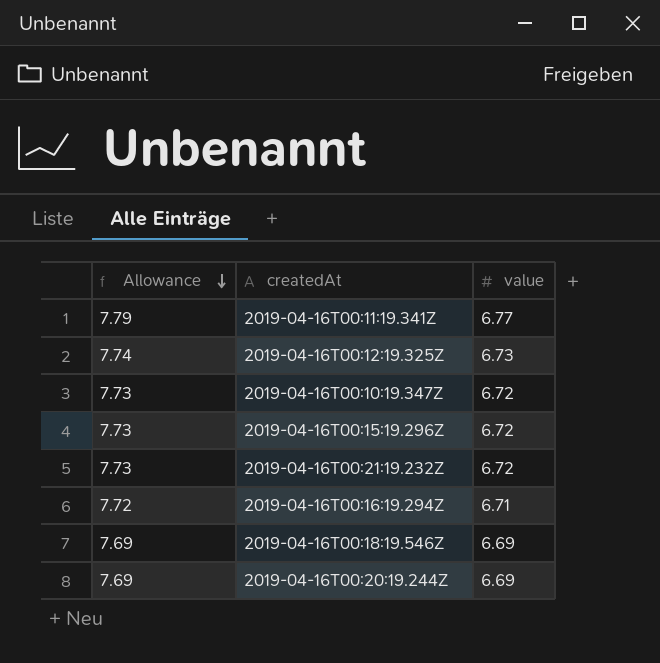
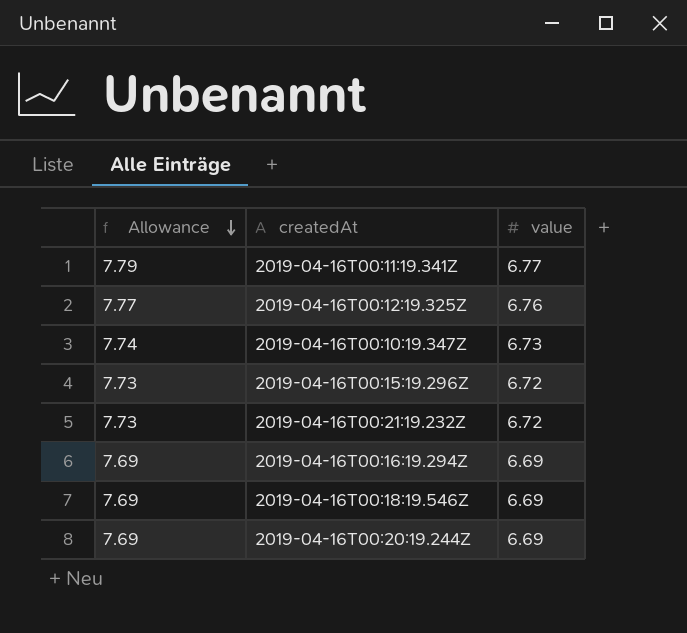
2019-04-16T00:12:19.325Z | Allowance: 7.74 -> 7.77
2019-04-16T00:12:19.325Z | value: 6.73 -> 6.76
2019-04-16T00:10:19.347Z | Allowance: 7.73 -> 7.74
2019-04-16T00:10:19.347Z | value: 6.72 -> 6.73
2019-04-16T00:16:19.294Z | Allowance: 7.72 -> 7.69
2019-04-16T00:16:19.294Z | value: 6.71 -> 6.69

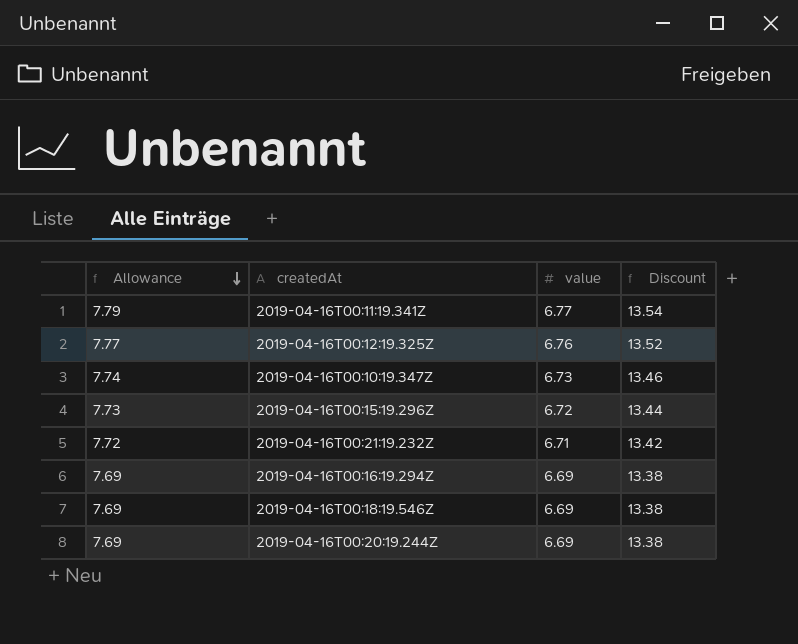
column Discount | formula: none -> [value] * 2
2019-04-16T00:21:19.232Z | Allowance: 7.73 -> 7.72
2019-04-16T00:21:19.232Z | value: 6.72 -> 6.71

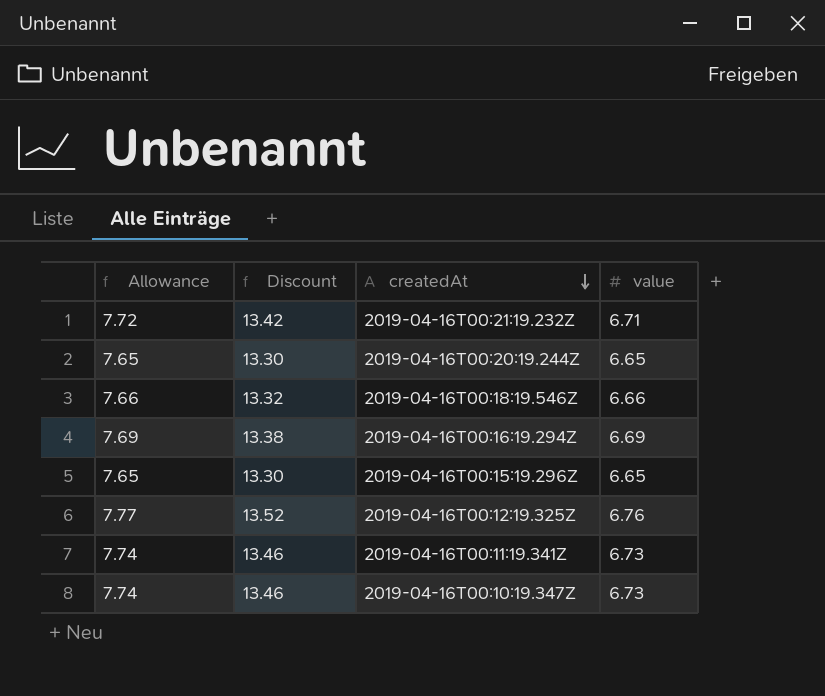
row order: Allowance descending -> createdAt descending
column Discount | position: 4 -> 2
2019-04-16T00:20:19.244Z | Allowance: 7.69 -> 7.65
2019-04-16T00:20:19.244Z | Discount: 13.38 -> 13.30
2019-04-16T00:20:19.244Z | value: 6.69 -> 6.65
2019-04-16T00:18:19.546Z | Allowance: 7.69 -> 7.66
2019-04-16T00:18:19.546Z | Discount: 13.38 -> 13.32
2019-04-16T00:18:19.546Z | value: 6.69 -> 6.66
2019-04-16T00:15:19.296Z | Allowance: 7.73 -> 7.65
2019-04-16T00:15:19.296Z | Discount: 13.44 -> 13.30
2019-04-16T00:15:19.296Z | value: 6.72 -> 6.65
2019-04-16T00:11:19.341Z | Allowance: 7.79 -> 7.74
2019-04-16T00:11:19.341Z | Discount: 13.54 -> 13.46
2019-04-16T00:11:19.341Z | value: 6.77 -> 6.73

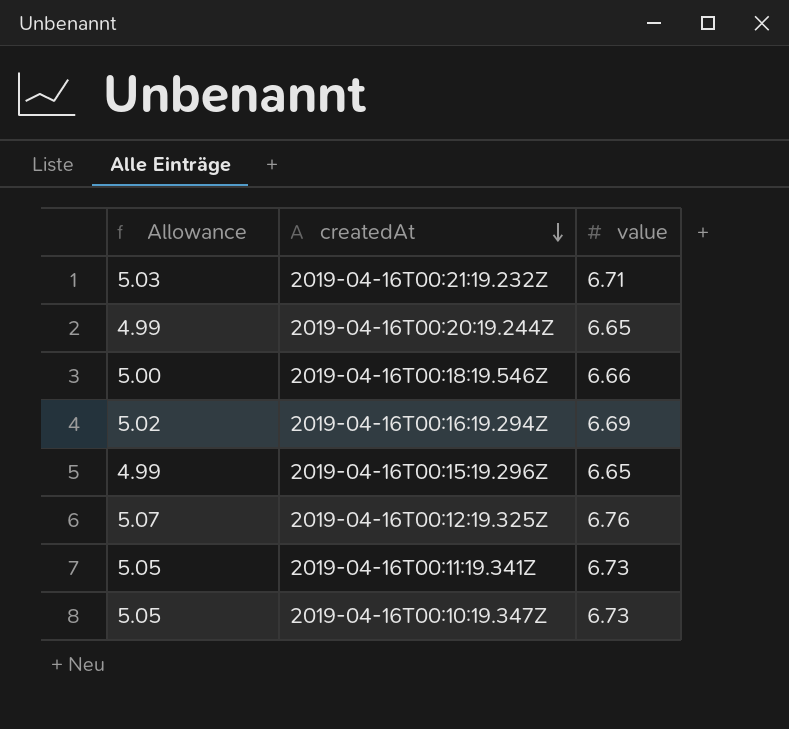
column Discount | formula: [value] * 2 -> none
column Allowance | formula: [value] * 1.15 -> [value] * 0.75

